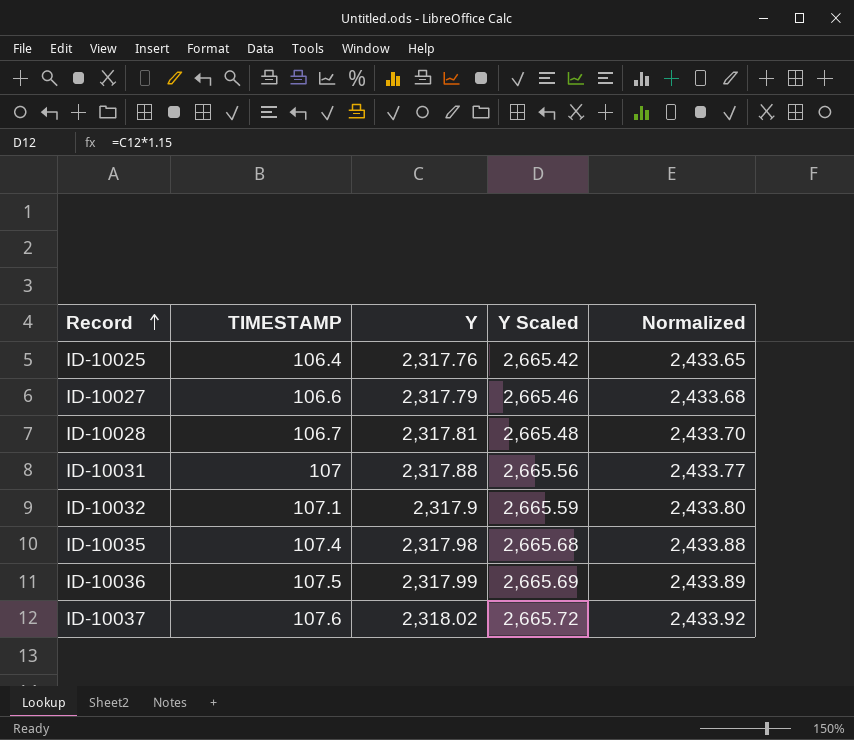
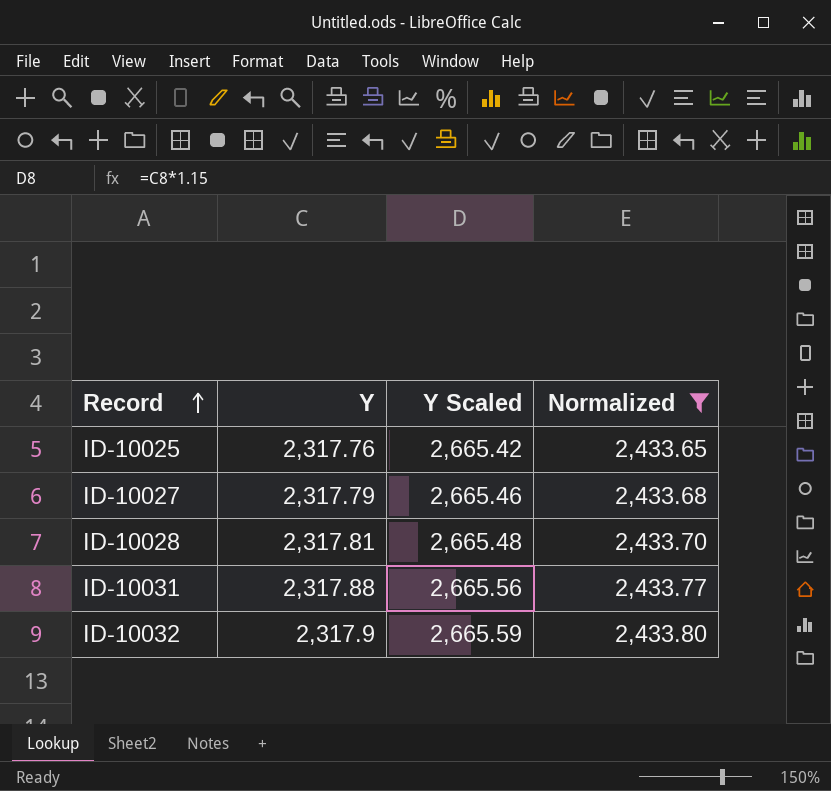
filter: none -> Normalized <= 2,433.80
column TIMESTAMP | position: 2 -> none

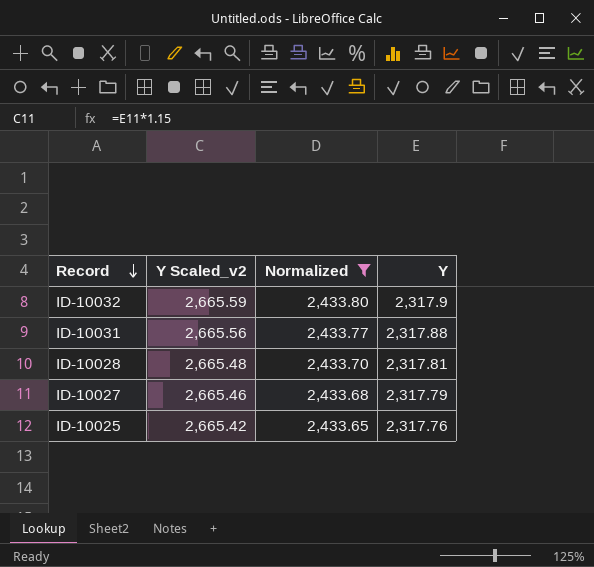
row order: Record ascending -> Record descending
column name: Y Scaled -> Y Scaled_v2
column Y | position: 2 -> 4

